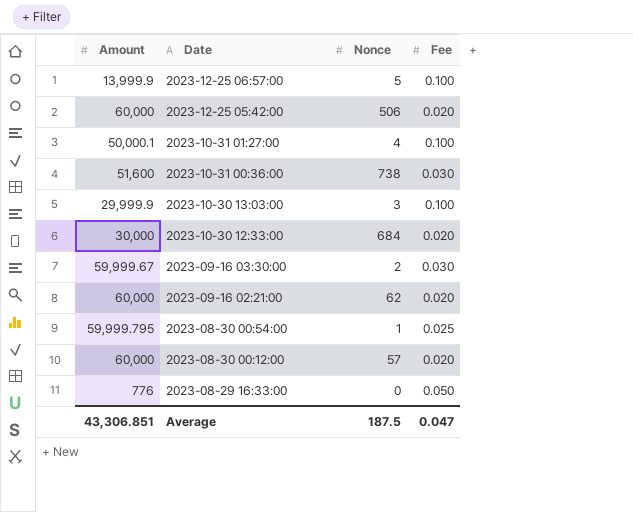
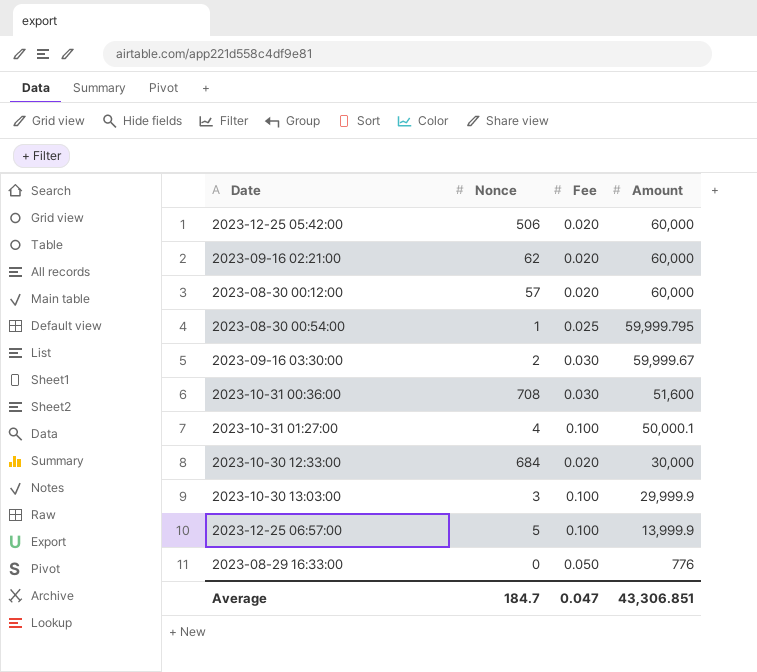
row order: Date descending -> Amount descending
column Amount | position: 1 -> 4
2023-10-31 00:36:00 | Nonce: 738 -> 708
Average | Nonce: 187.5 -> 184.7

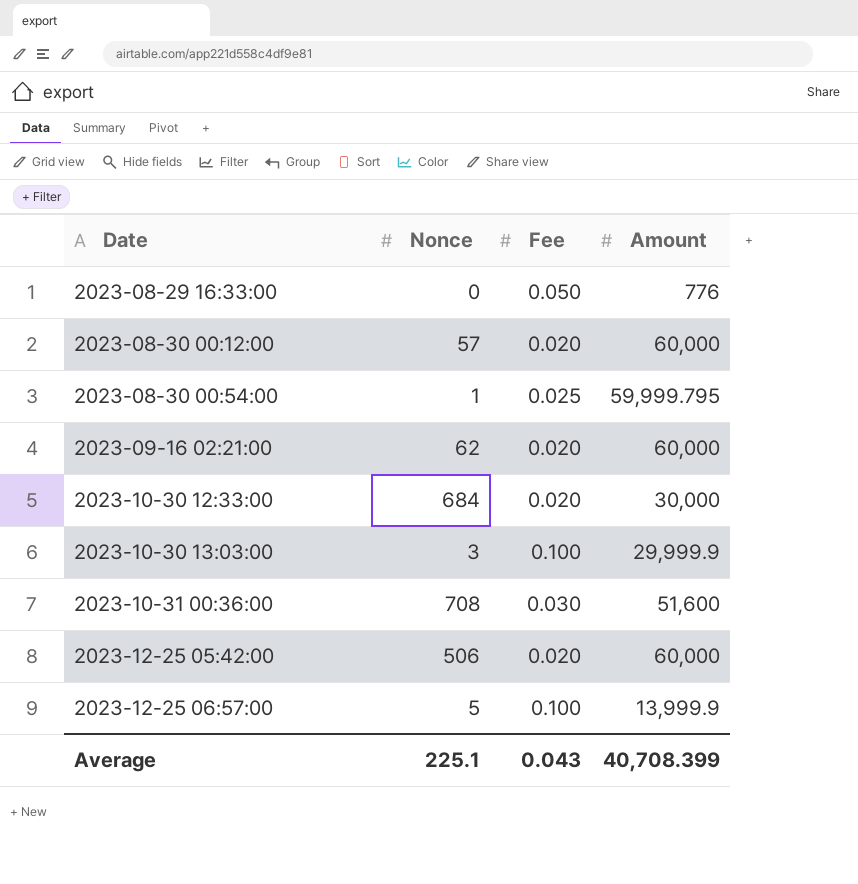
row order: Amount descending -> Date ascending
row 2023-09-16 03:30:00: 2 | 0.030 | 59,999.67 -> none
row 2023-10-31 01:27:00: 4 | 0.100 | 50,000.1 -> none
Average | Nonce: 184.7 -> 225.1
Average | Fee: 0.047 -> 0.043
Average | Amount: 43,306.851 -> 40,708.399

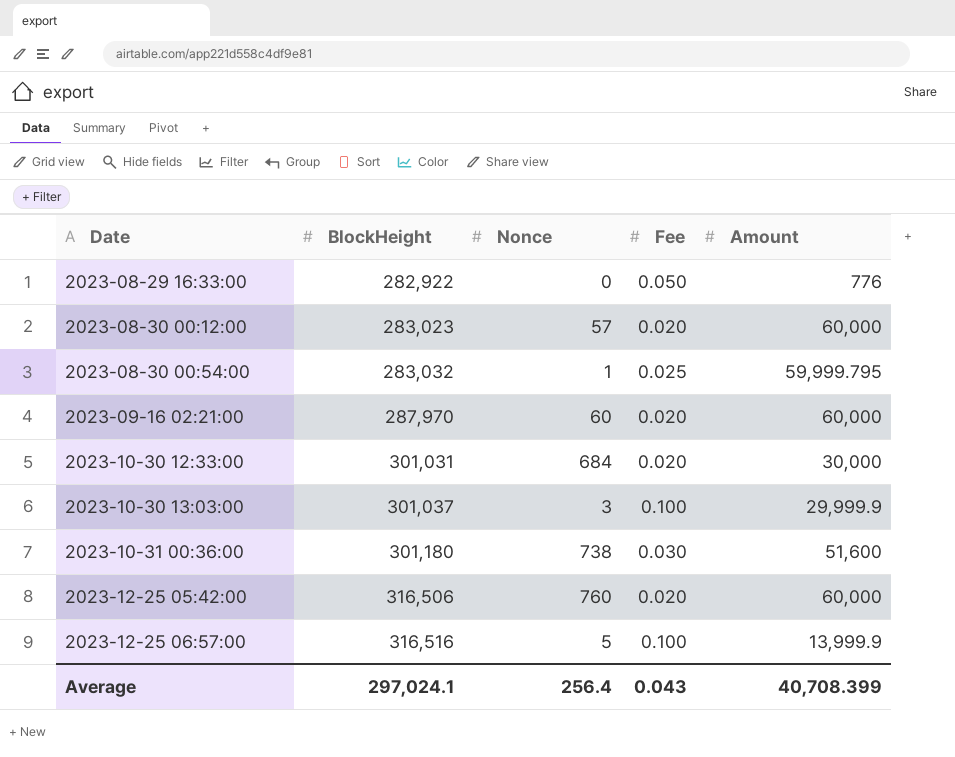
column BlockHeight | position: none -> 2
2023-09-16 02:21:00 | Nonce: 62 -> 60
2023-10-31 00:36:00 | Nonce: 708 -> 738
2023-12-25 05:42:00 | Nonce: 506 -> 760
Average | Nonce: 225.1 -> 256.4

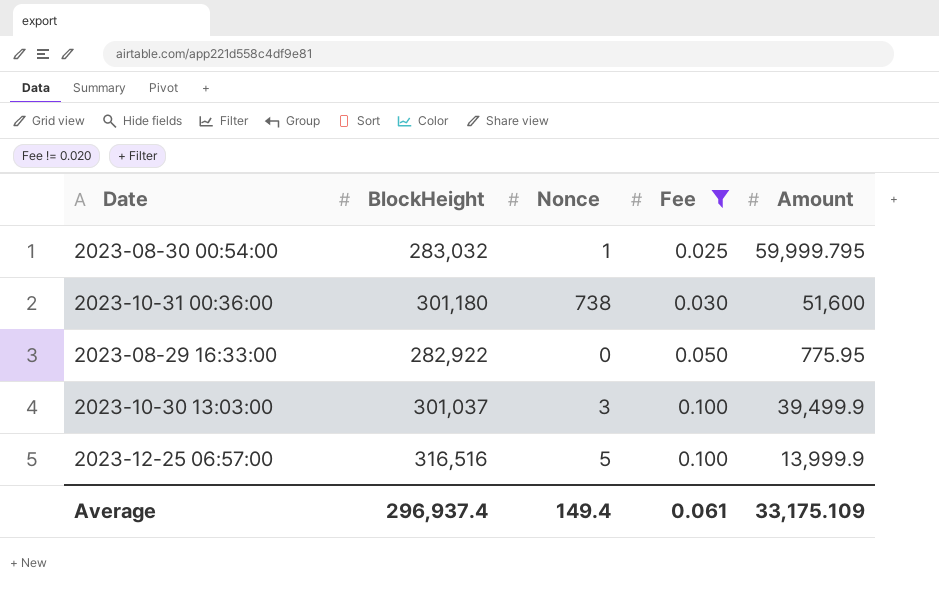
filter: none -> Fee != 0.020
row order: Date ascending -> Fee ascending
2023-08-29 16:33:00 | Amount: 776 -> 775.95
2023-10-30 13:03:00 | Amount: 29,999.9 -> 39,499.9
Average | BlockHeight: 297,024.1 -> 296,937.4
Average | Nonce: 256.4 -> 149.4
Average | Fee: 0.043 -> 0.061
Average | Amount: 40,708.399 -> 33,175.109

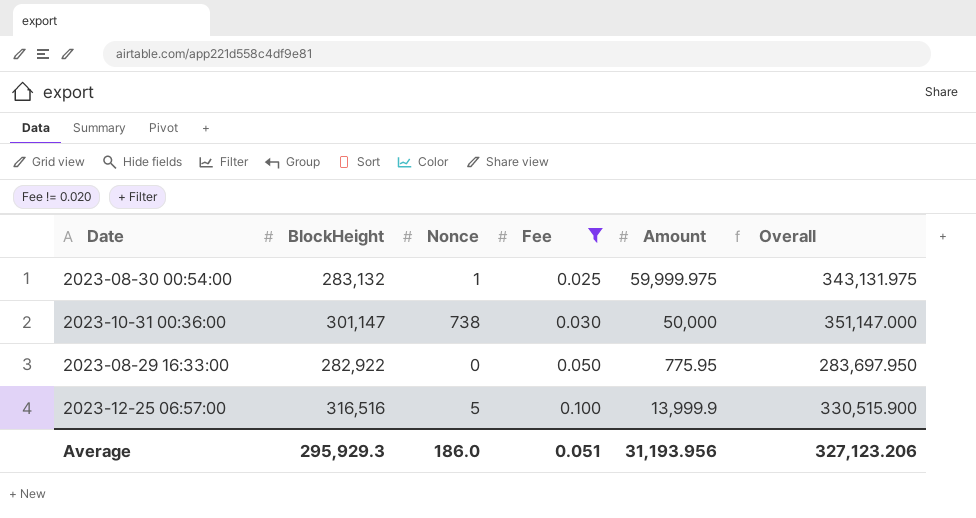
column Overall | formula: none -> [BlockHeight] + [Amount]
row 2023-10-30 13:03:00: 301,037 | 3 | 0.100 | 39,499.9 -> none
2023-08-30 00:54:00 | BlockHeight: 283,032 -> 283,132
2023-08-30 00:54:00 | Amount: 59,999.795 -> 59,999.975
2023-10-31 00:36:00 | BlockHeight: 301,180 -> 301,147
2023-10-31 00:36:00 | Amount: 51,600 -> 50,000
Average | BlockHeight: 296,937.4 -> 295,929.3
Average | Nonce: 149.4 -> 186.0
Average | Fee: 0.061 -> 0.051
Average | Amount: 33,175.109 -> 31,193.956

